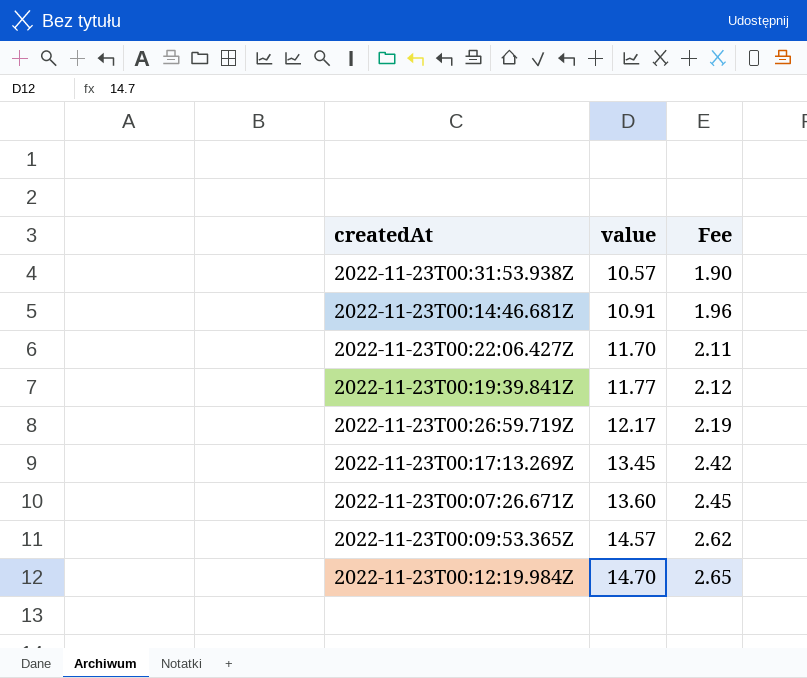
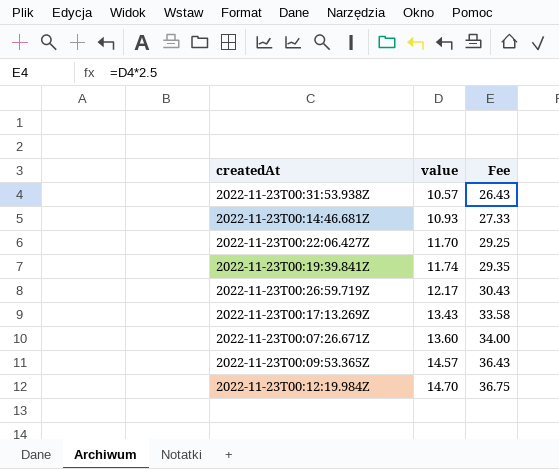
column Fee | formula: [value] * 0.18 -> [value] * 2.5
2022-11-23T00:14:46.681Z | value: 10.91 -> 10.93
2022-11-23T00:19:39.841Z | value: 11.77 -> 11.74
2022-11-23T00:17:13.269Z | value: 13.45 -> 13.43

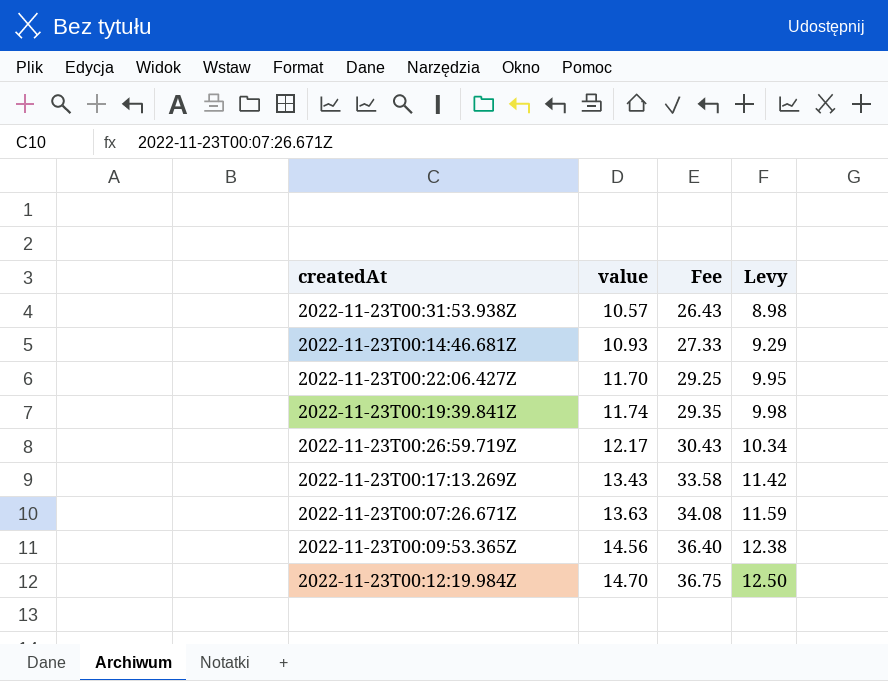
column Levy | formula: none -> [value] * 0.85
2022-11-23T00:07:26.671Z | value: 13.60 -> 13.63
2022-11-23T00:07:26.671Z | Fee: 34.00 -> 34.08
2022-11-23T00:09:53.365Z | value: 14.57 -> 14.56
2022-11-23T00:09:53.365Z | Fee: 36.43 -> 36.40

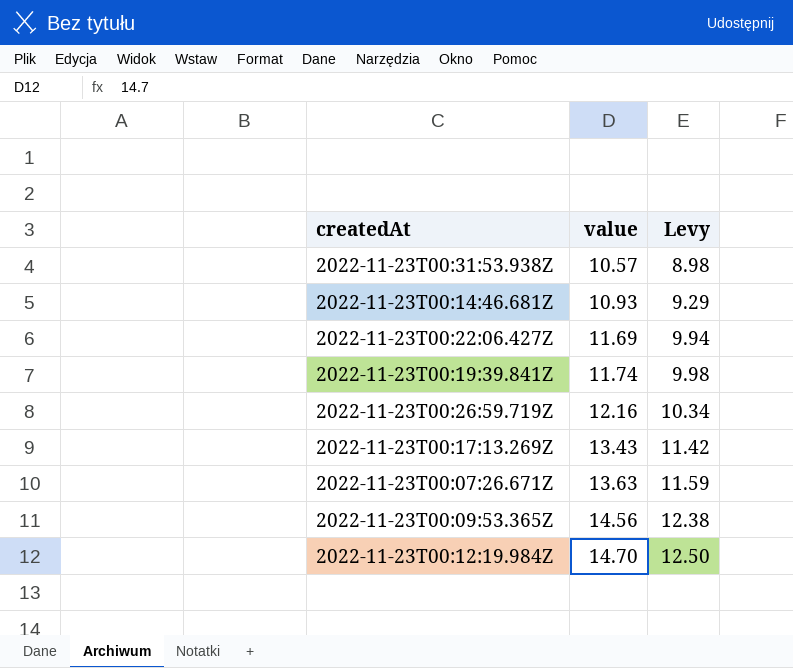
column Fee | formula: [value] * 2.5 -> none
2022-11-23T00:22:06.427Z | value: 11.70 -> 11.69
2022-11-23T00:22:06.427Z | Levy: 9.95 -> 9.94
2022-11-23T00:26:59.719Z | value: 12.17 -> 12.16

